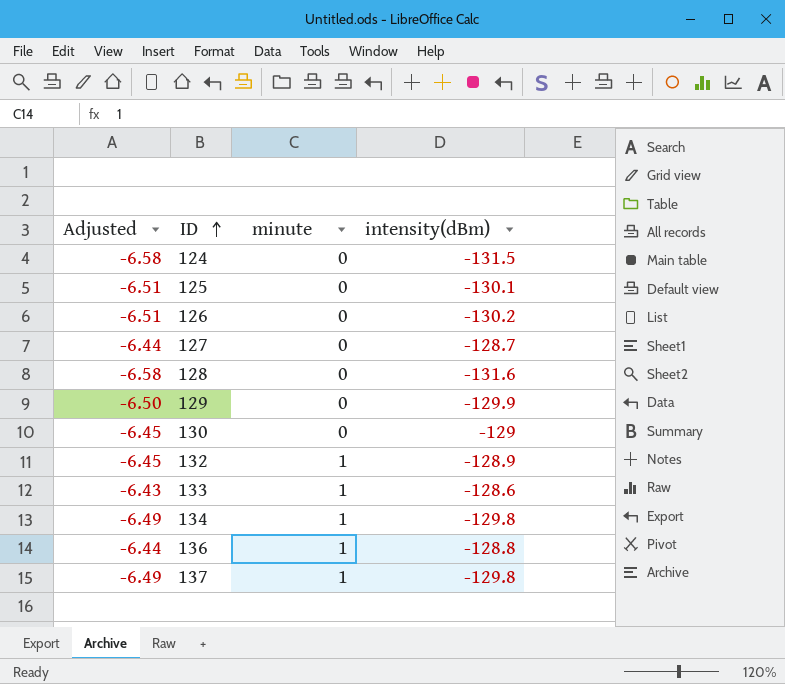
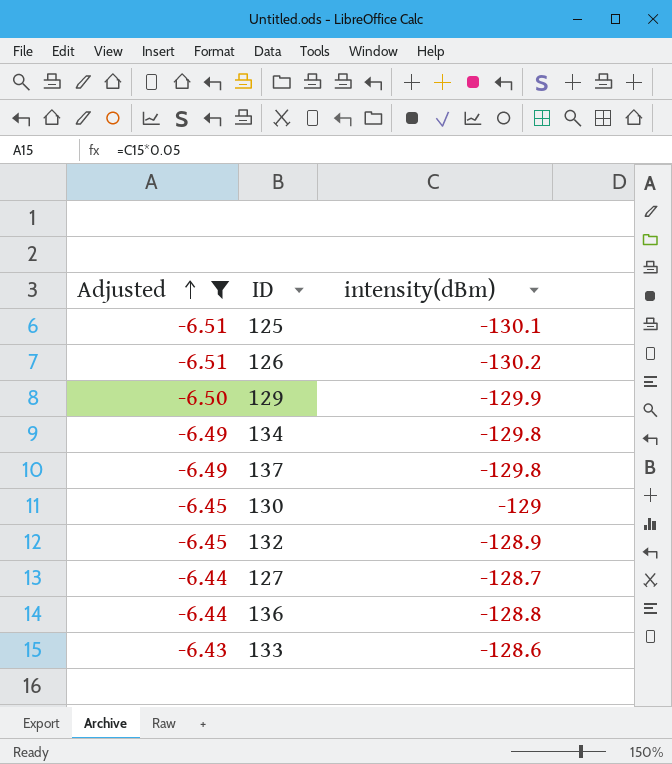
filter: none -> Adjusted != -6.58
row order: ID ascending -> Adjusted ascending
column minute | position: 3 -> none

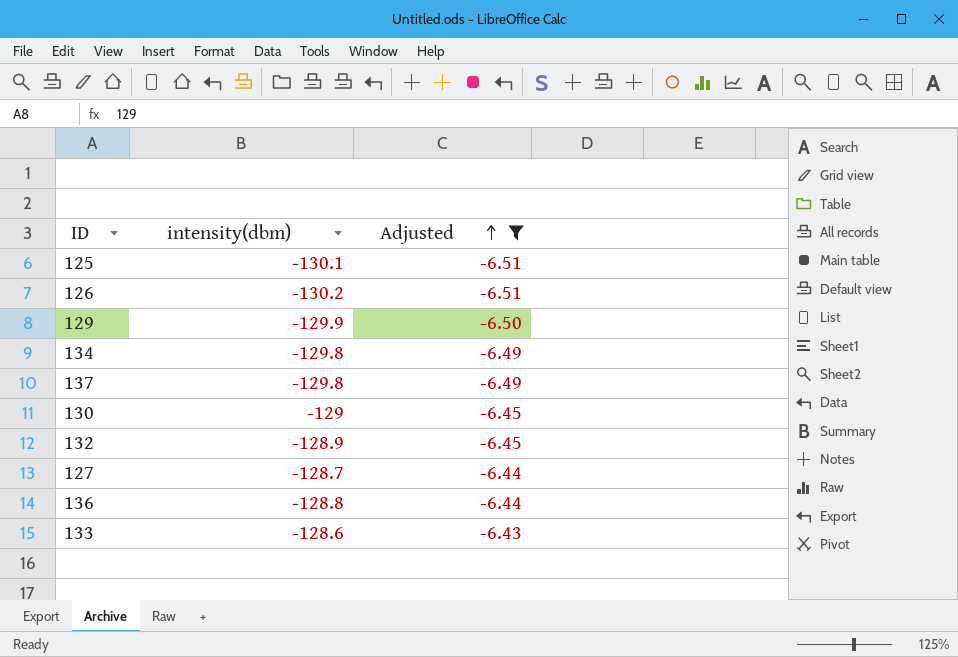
column name: intensity(dBm) -> intensity(dbm)
column Adjusted | position: 1 -> 3

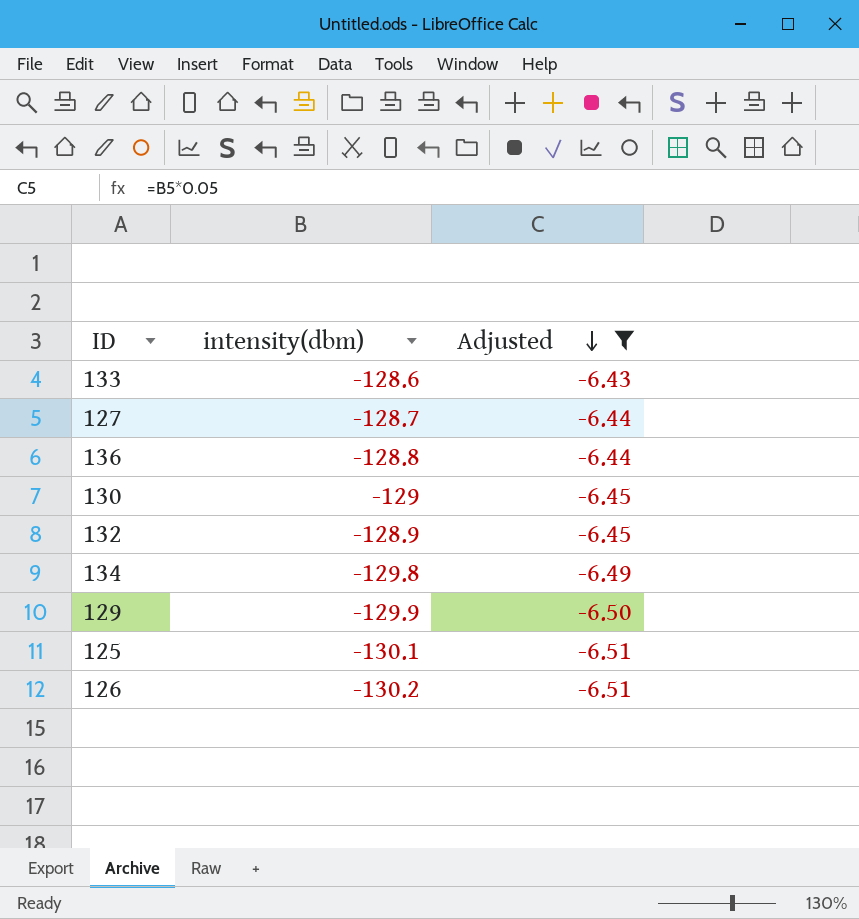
row order: Adjusted ascending -> Adjusted descending
row 137: -129.8 | -6.49 -> none

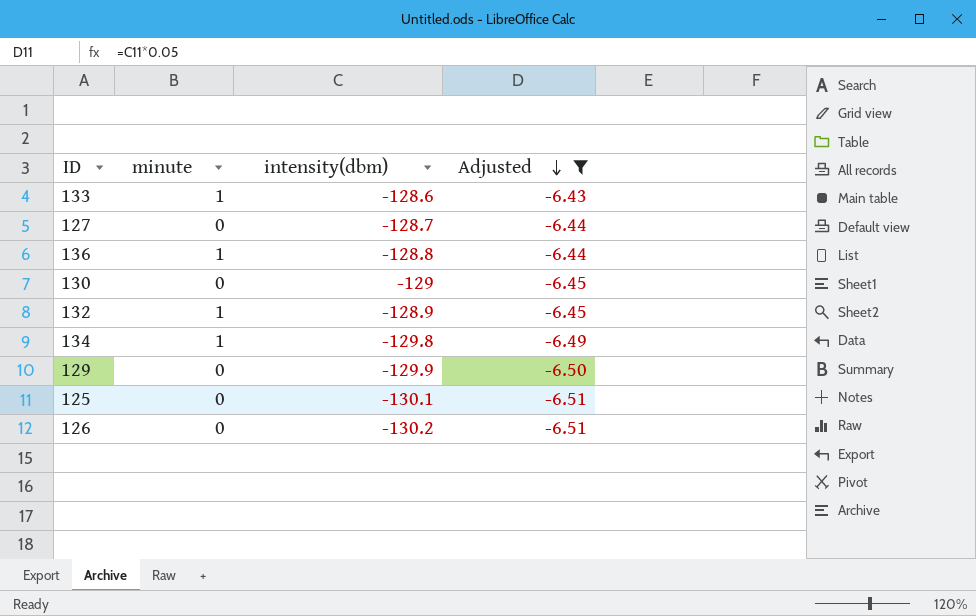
column minute | position: none -> 2

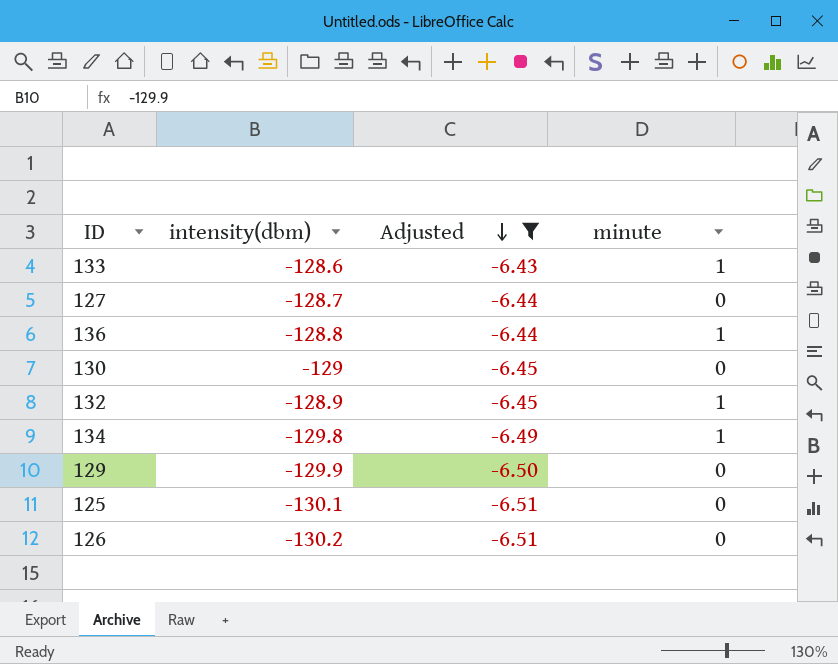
column minute | position: 2 -> 4

